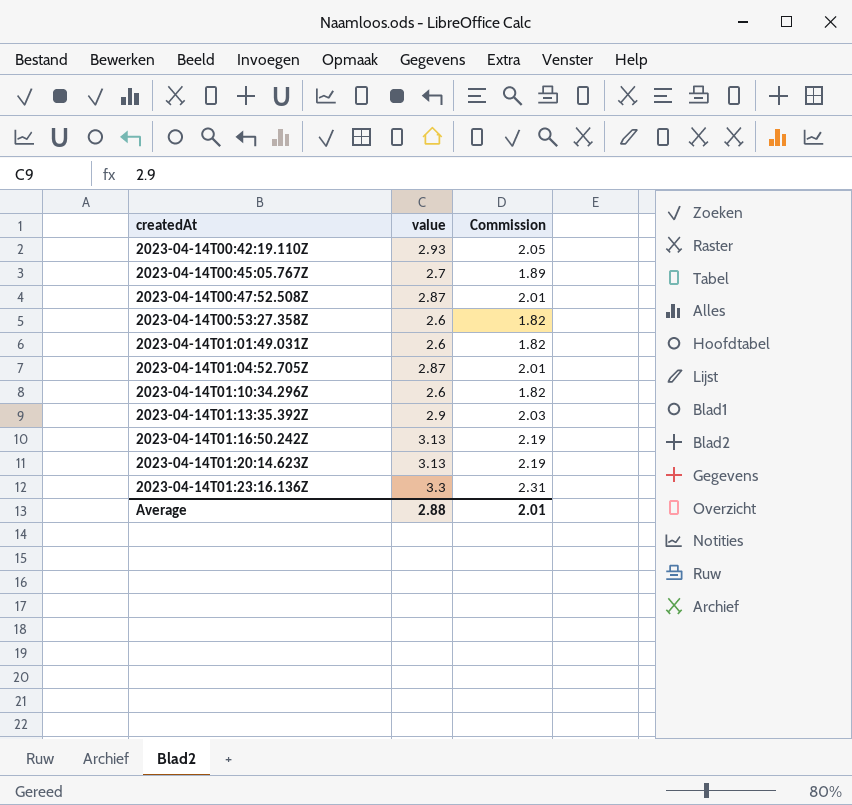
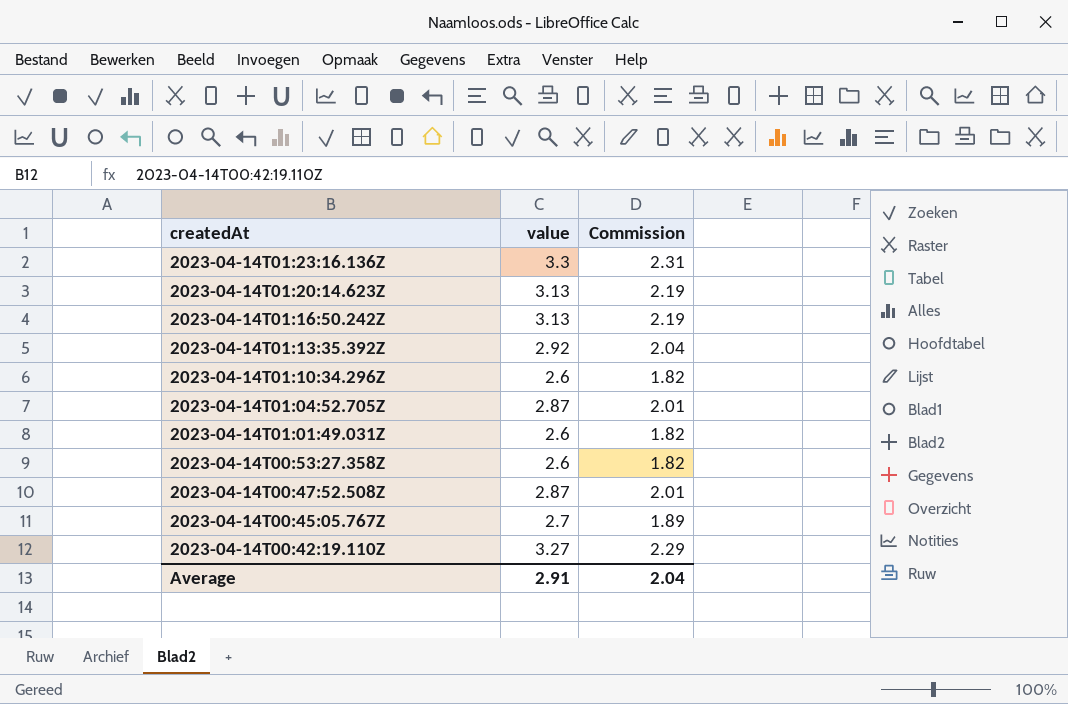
row order: createdAt ascending -> createdAt descending
2023-04-14T01:13:35.392Z | value: 2.9 -> 2.92
2023-04-14T01:13:35.392Z | Commission: 2.03 -> 2.04
2023-04-14T00:42:19.110Z | value: 2.93 -> 3.27
2023-04-14T00:42:19.110Z | Commission: 2.05 -> 2.29
Average | value: 2.88 -> 2.91
Average | Commission: 2.01 -> 2.04

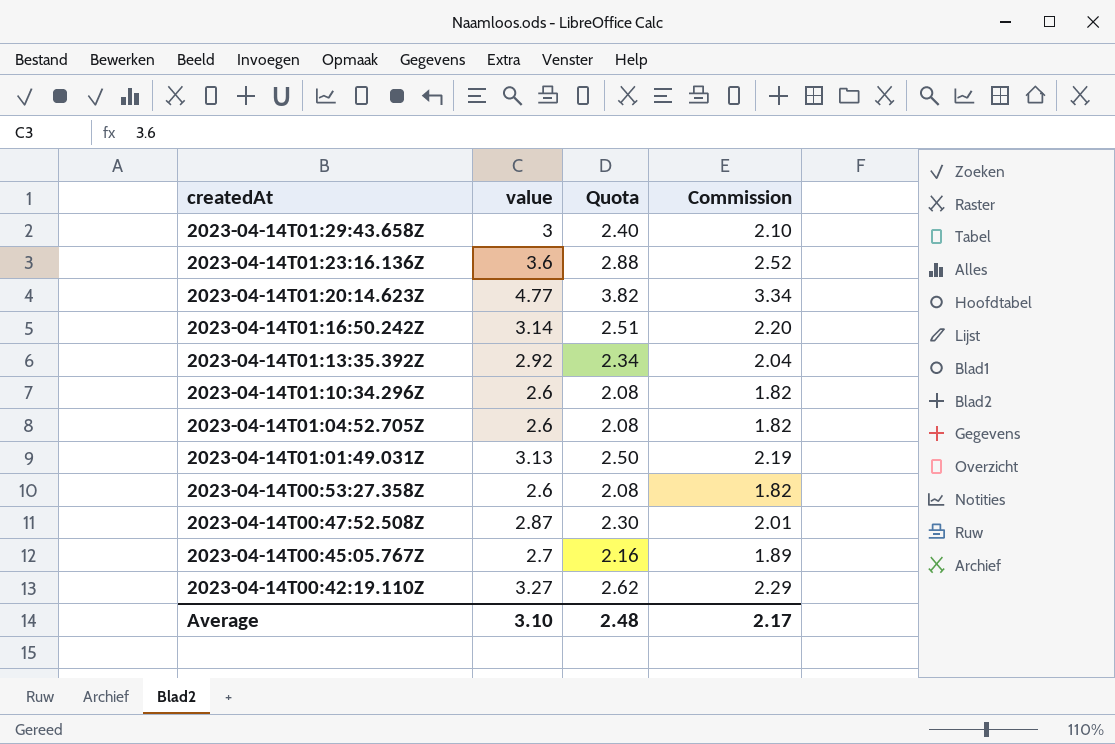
column Quota | formula: none -> [value] * 0.8
row 2023-04-14T01:29:43.658Z: none -> 3 | 2.40 | 2.10
2023-04-14T01:23:16.136Z | value: 3.3 -> 3.6
2023-04-14T01:23:16.136Z | Commission: 2.31 -> 2.52
2023-04-14T01:20:14.623Z | value: 3.13 -> 4.77
2023-04-14T01:20:14.623Z | Commission: 2.19 -> 3.34
2023-04-14T01:16:50.242Z | value: 3.13 -> 3.14
2023-04-14T01:16:50.242Z | Commission: 2.19 -> 2.20
2023-04-14T01:04:52.705Z | value: 2.87 -> 2.6
2023-04-14T01:04:52.705Z | Commission: 2.01 -> 1.82
2023-04-14T01:01:49.031Z | value: 2.6 -> 3.13
2023-04-14T01:01:49.031Z | Commission: 1.82 -> 2.19
Average | value: 2.91 -> 3.10
Average | Commission: 2.04 -> 2.17

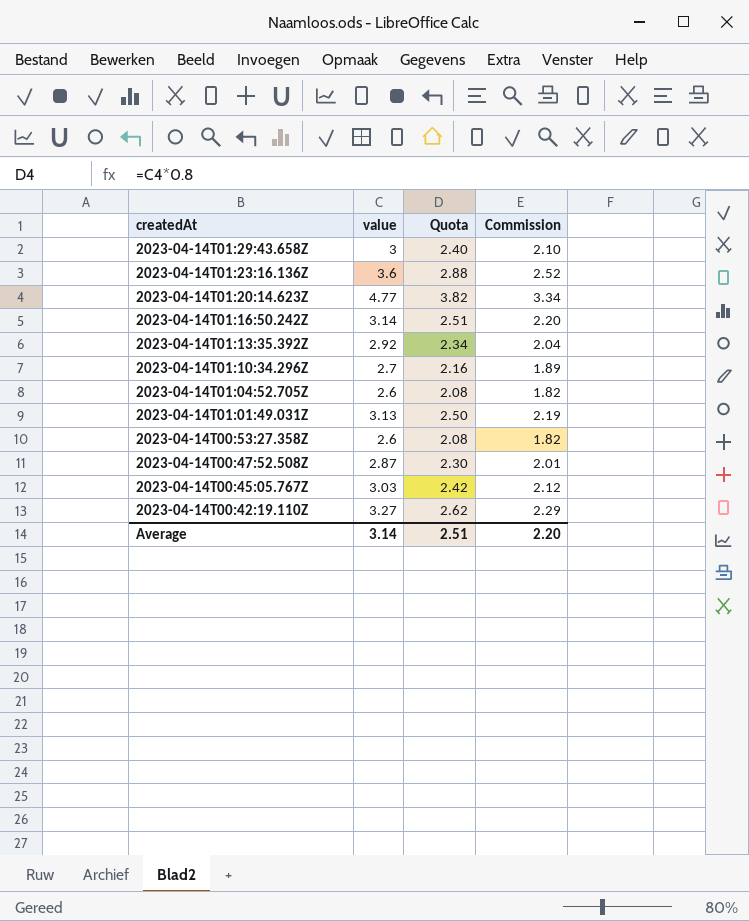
2023-04-14T01:10:34.296Z | value: 2.6 -> 2.7
2023-04-14T01:10:34.296Z | Quota: 2.08 -> 2.16
2023-04-14T01:10:34.296Z | Commission: 1.82 -> 1.89
2023-04-14T00:45:05.767Z | value: 2.7 -> 3.03
2023-04-14T00:45:05.767Z | Quota: 2.16 -> 2.42
2023-04-14T00:45:05.767Z | Commission: 1.89 -> 2.12
Average | value: 3.10 -> 3.14
Average | Quota: 2.48 -> 2.51
Average | Commission: 2.17 -> 2.20

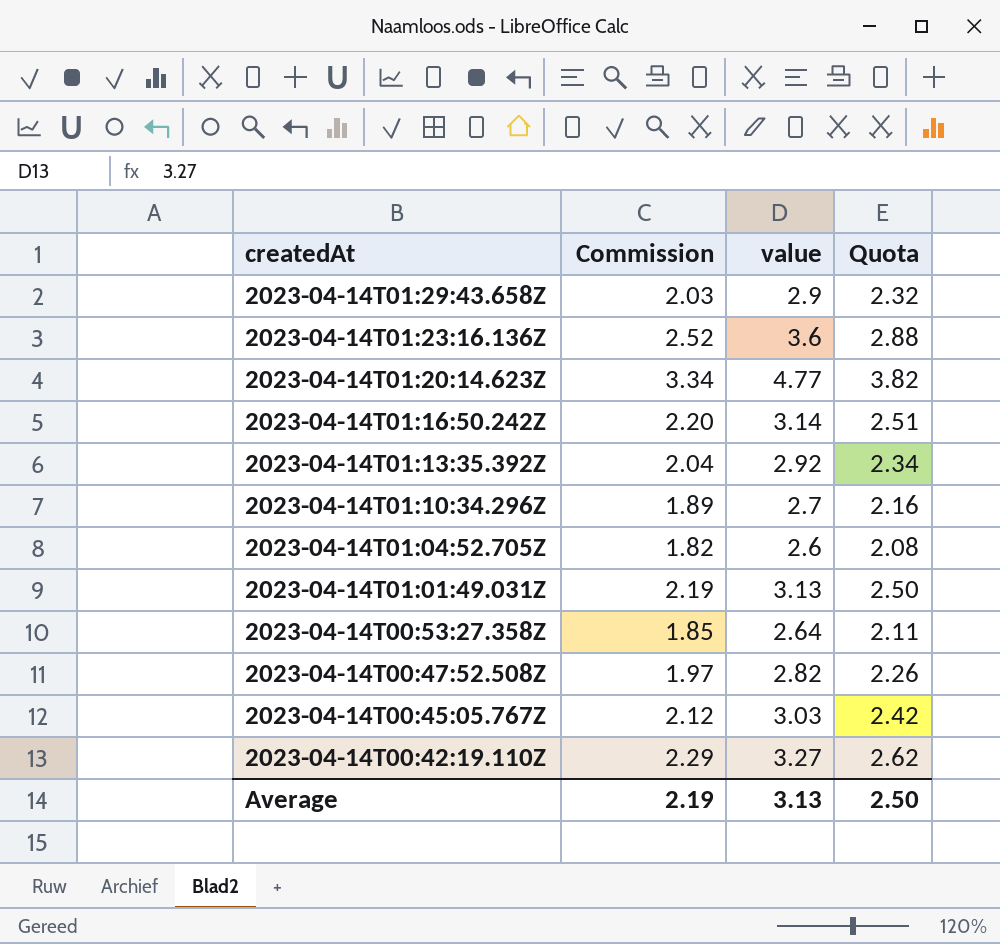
column Commission | position: 4 -> 2
2023-04-14T01:29:43.658Z | Commission: 2.10 -> 2.03
2023-04-14T01:29:43.658Z | value: 3 -> 2.9
2023-04-14T01:29:43.658Z | Quota: 2.40 -> 2.32
2023-04-14T00:53:27.358Z | Commission: 1.82 -> 1.85
2023-04-14T00:53:27.358Z | value: 2.6 -> 2.64
2023-04-14T00:53:27.358Z | Quota: 2.08 -> 2.11
2023-04-14T00:47:52.508Z | Commission: 2.01 -> 1.97
2023-04-14T00:47:52.508Z | value: 2.87 -> 2.82
2023-04-14T00:47:52.508Z | Quota: 2.30 -> 2.26
Average | Commission: 2.20 -> 2.19
Average | value: 3.14 -> 3.13
Average | Quota: 2.51 -> 2.50

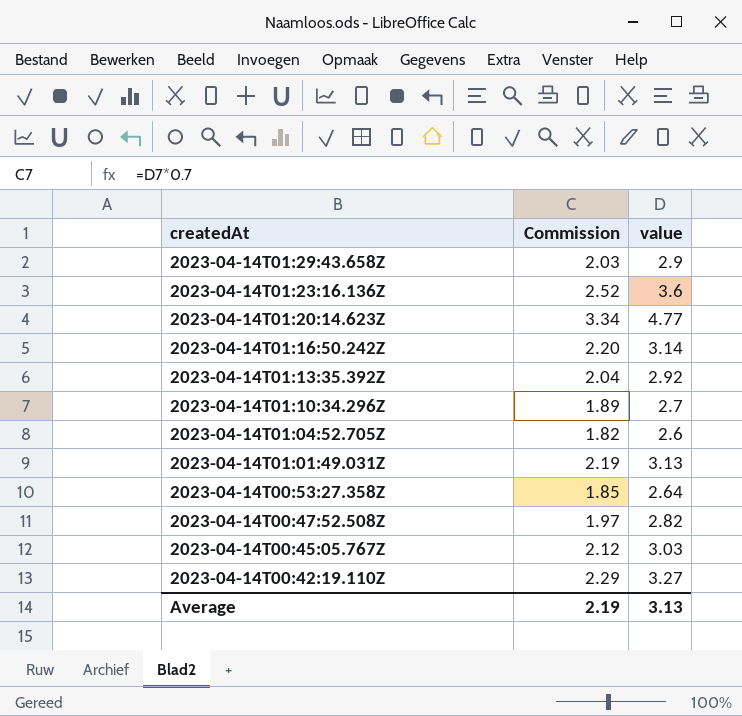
column Quota | formula: [value] * 0.8 -> none

